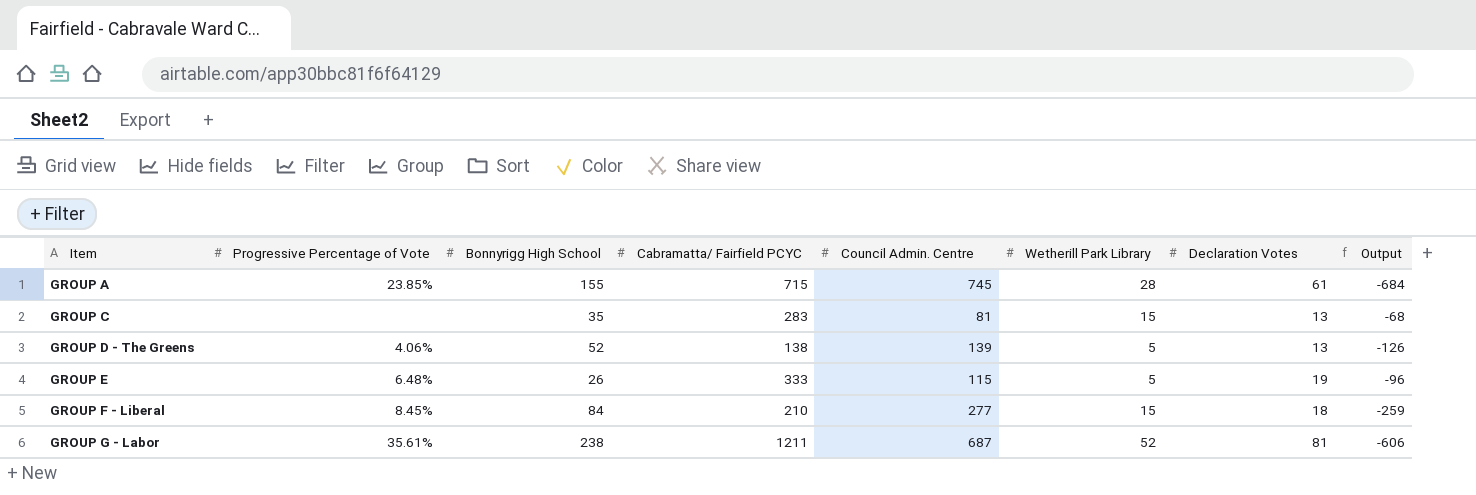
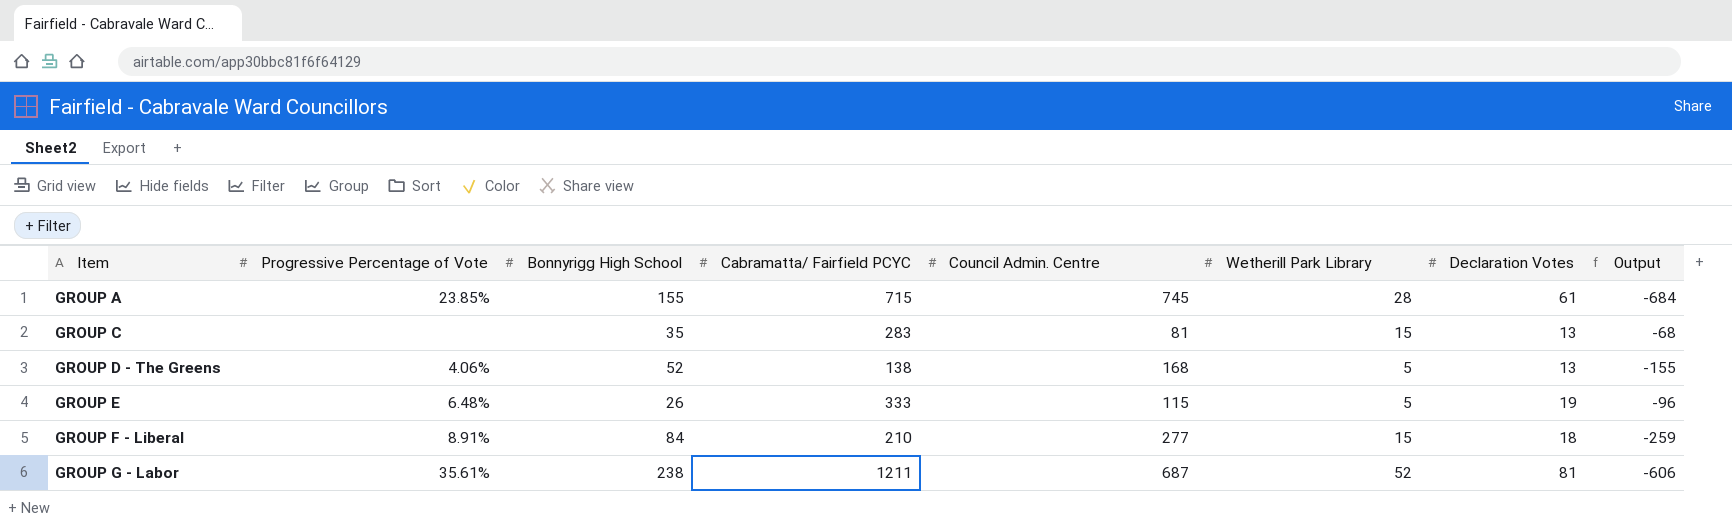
GROUP D - The Greens | Council Admin. Centre: 139 -> 168
GROUP D - The Greens | Output: -126 -> -155
GROUP F - Liberal | Progressive Percentage of Vote: 8.45% -> 8.91%

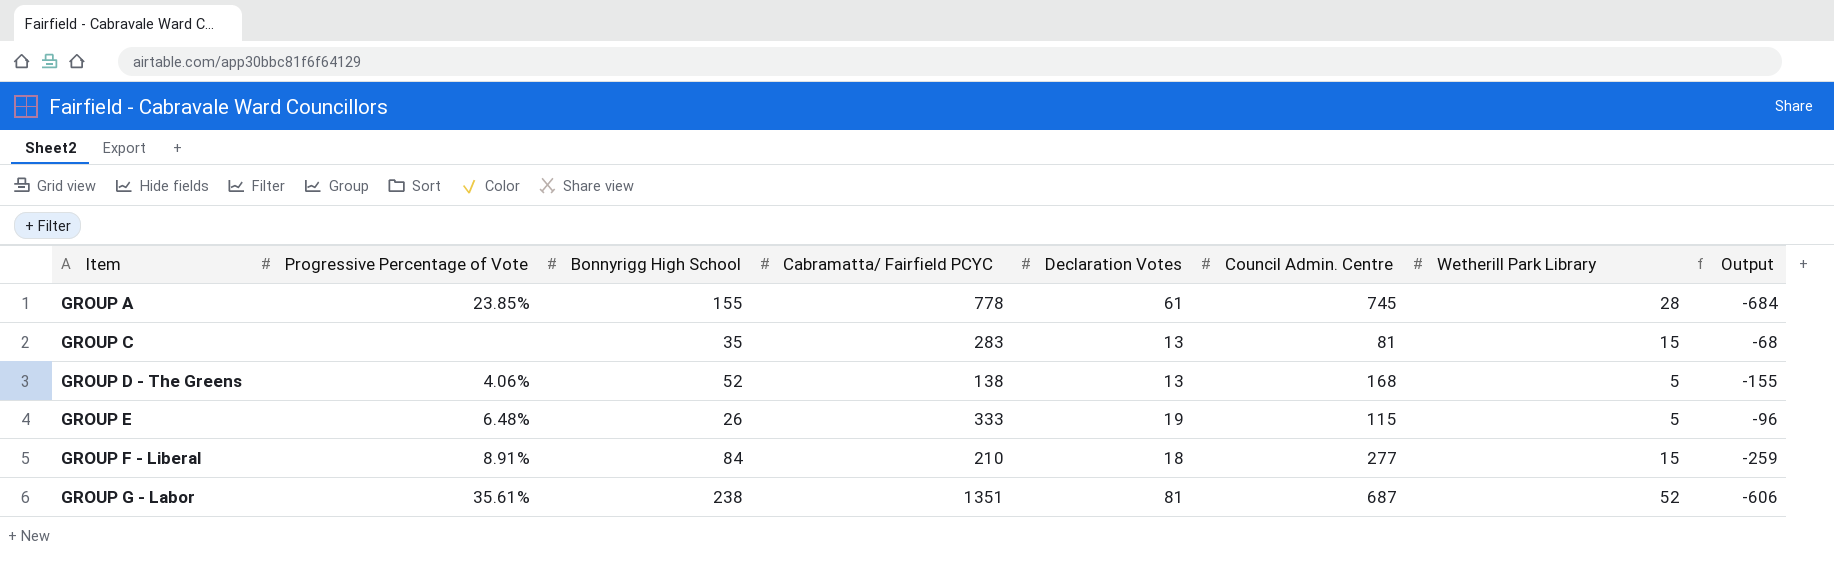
column Declaration Votes | position: 7 -> 5
GROUP A | Cabramatta/ Fairfield PCYC: 715 -> 778
GROUP G - Labor | Cabramatta/ Fairfield PCYC: 1211 -> 1351

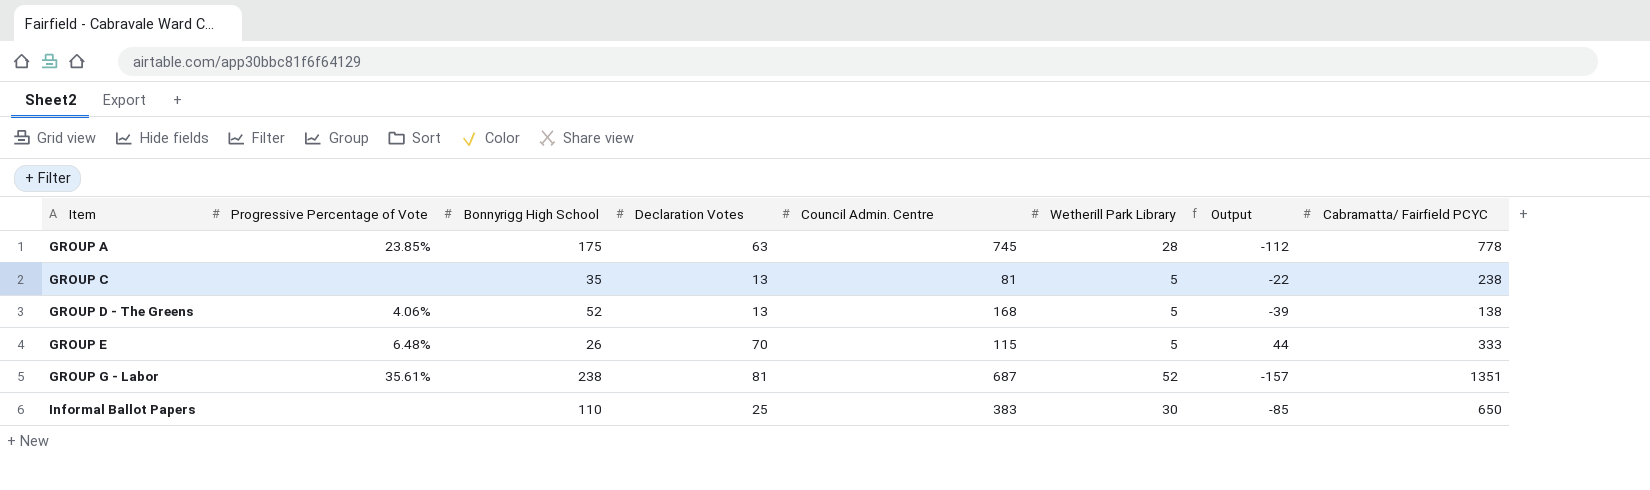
column Output | formula: [Declaration Votes] - [Council Admin. Centre] -> [Declaration Votes] - [Bonnyrigg High School]
column Cabramatta/ Fairfield PCYC | position: 4 -> 8
row GROUP F - Liberal: 8.91% | 84 | 210 | 18 | 277 | 15 | -259 -> none
GROUP A | Bonnyrigg High School: 155 -> 175
GROUP A | Declaration Votes: 61 -> 63
GROUP C | Wetherill Park Library: 15 -> 5
GROUP C | Cabramatta/ Fairfield PCYC: 283 -> 238
GROUP E | Declaration Votes: 19 -> 70
row Informal Ballot Papers: none -> none | 110 | 25 | 383 | 30 | -85 | 650

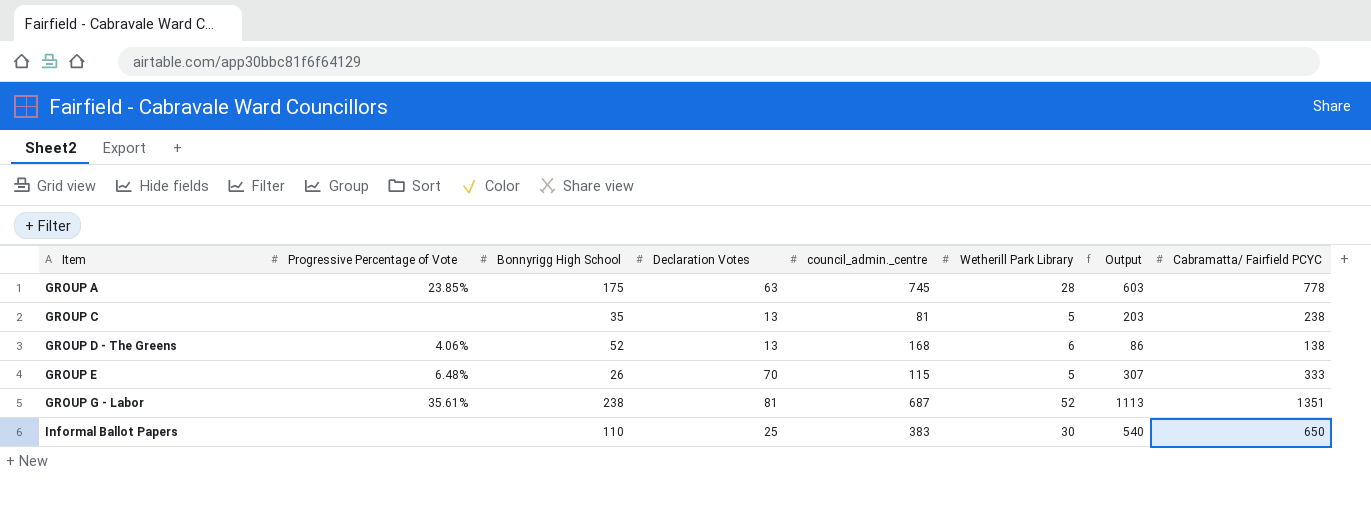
column name: Council Admin. Centre -> council_admin._centre
column Output | formula: [Declaration Votes] - [Bonnyrigg High School] -> [Cabramatta/ Fairfield PCYC] - [Bonnyrigg High School]
GROUP D - The Greens | Wetherill Park Library: 5 -> 6

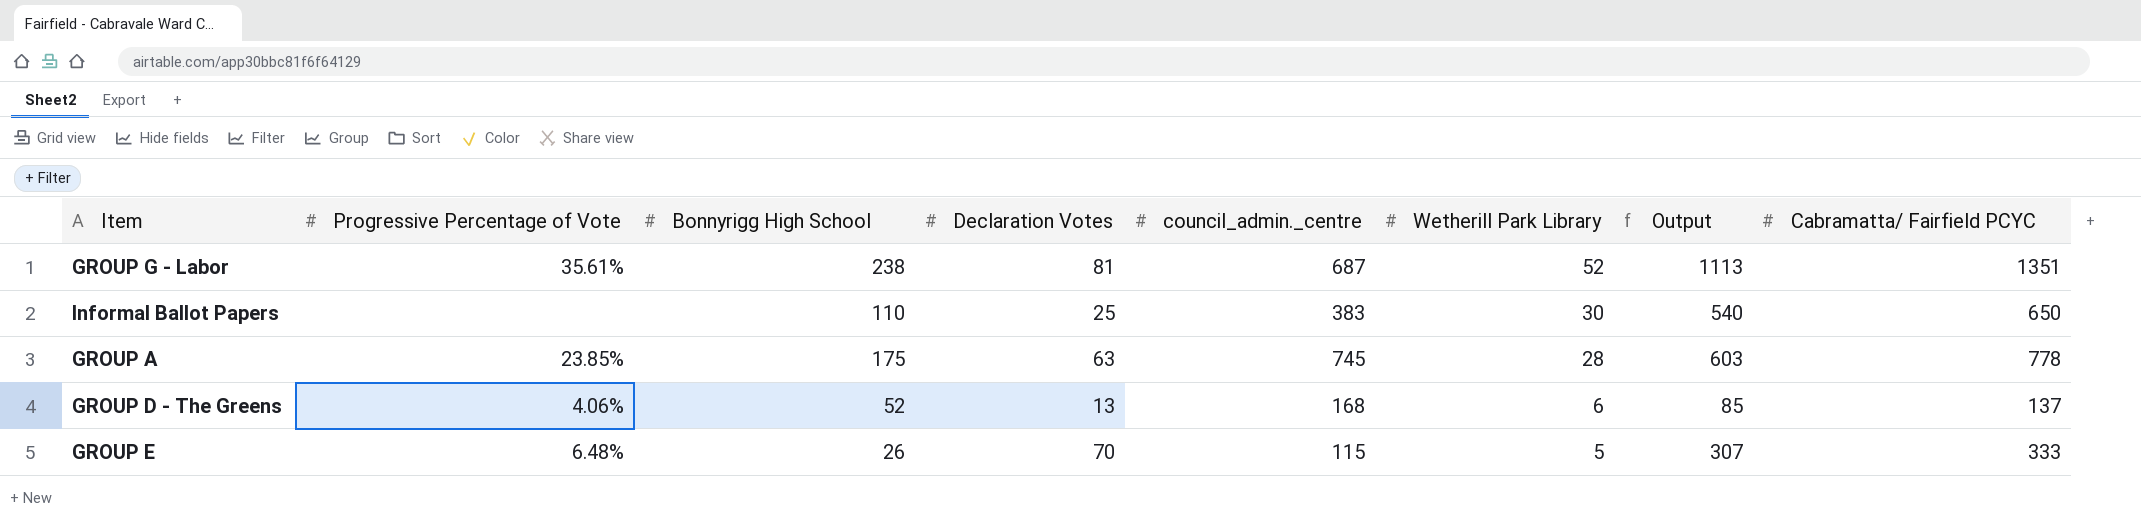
row order: Item ascending -> Wetherill Park Library descending
row GROUP C: none | 35 | 13 | 81 | 5 | 203 | 238 -> none
GROUP D - The Greens | Output: 86 -> 85
GROUP D - The Greens | Cabramatta/ Fairfield PCYC: 138 -> 137

